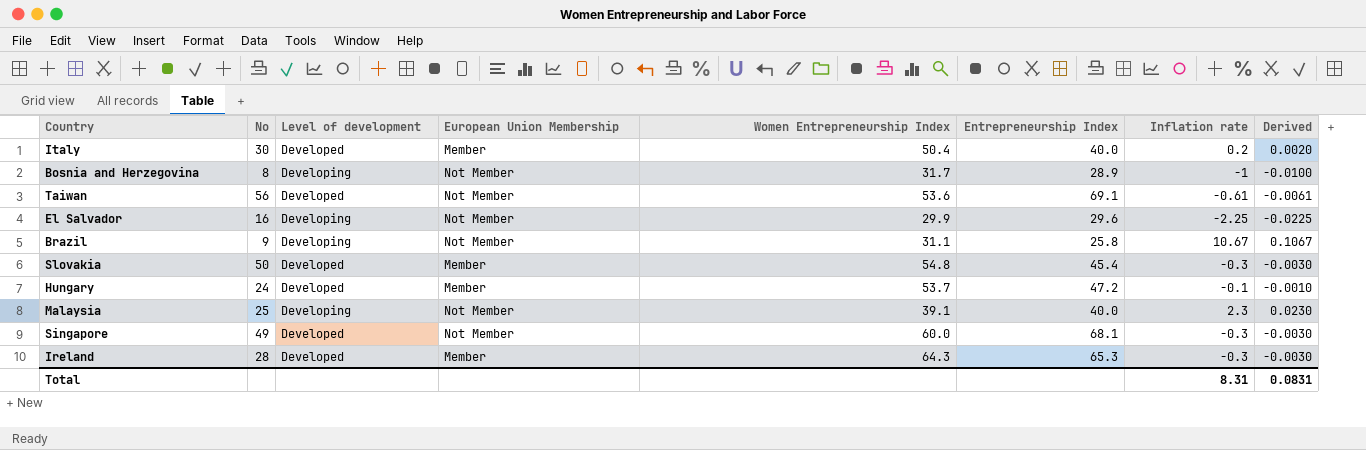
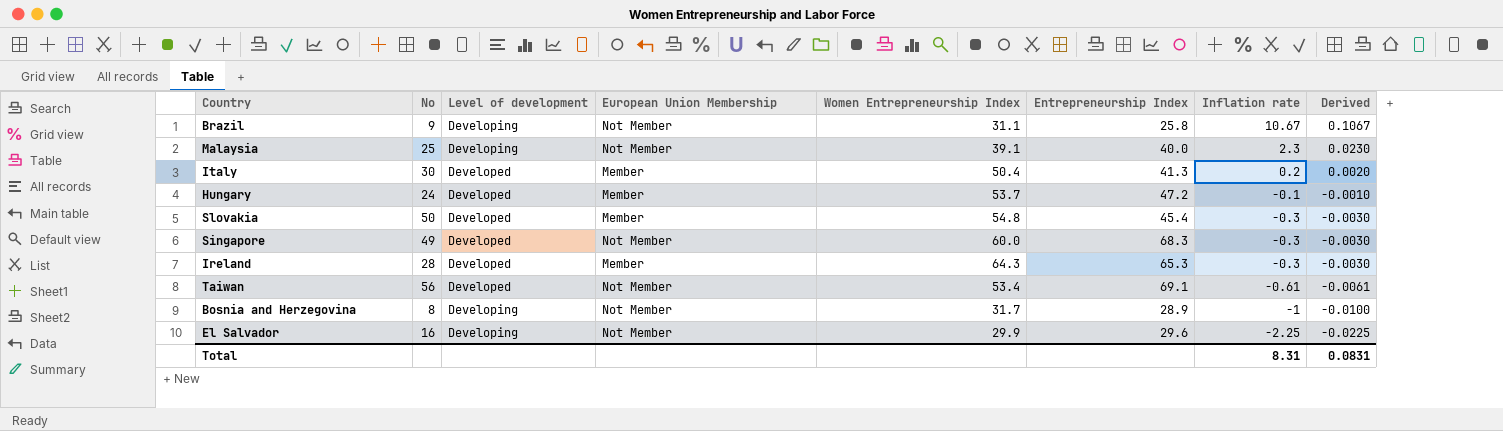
row order: none -> Inflation rate descending
Italy | Entrepreneurship Index: 40.0 -> 41.3
Singapore | Entrepreneurship Index: 68.1 -> 68.3
Taiwan | Women Entrepreneurship Index: 53.6 -> 53.4

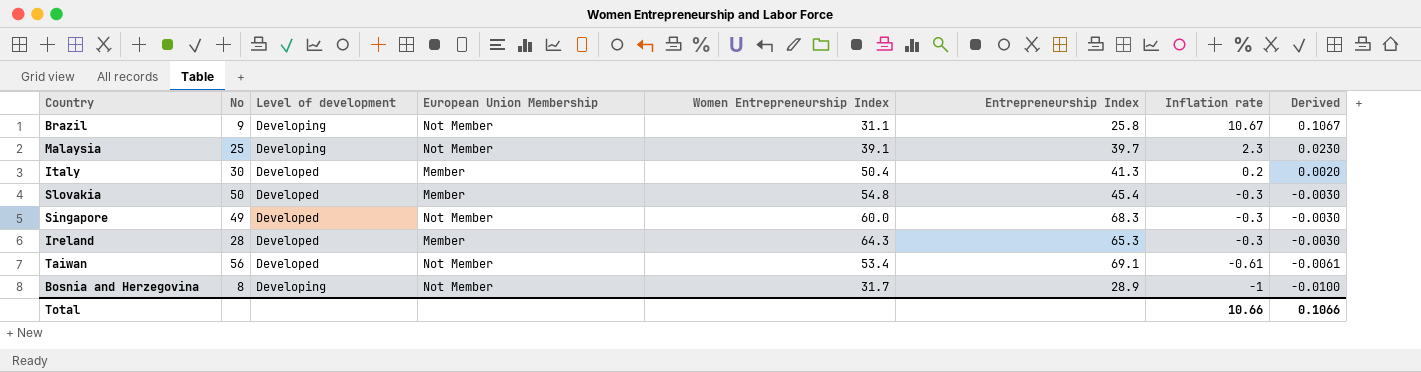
row Hungary: 24 | Developed | Member | 53.7 | 47.2 | -0.1 | -0.0010 -> none
row El Salvador: 16 | Developing | Not Member | 29.9 | 29.6 | -2.25 | -0.0225 -> none
Malaysia | Entrepreneurship Index: 40.0 -> 39.7
Total | Inflation rate: 8.31 -> 10.66
Total | Derived: 0.0831 -> 0.1066

